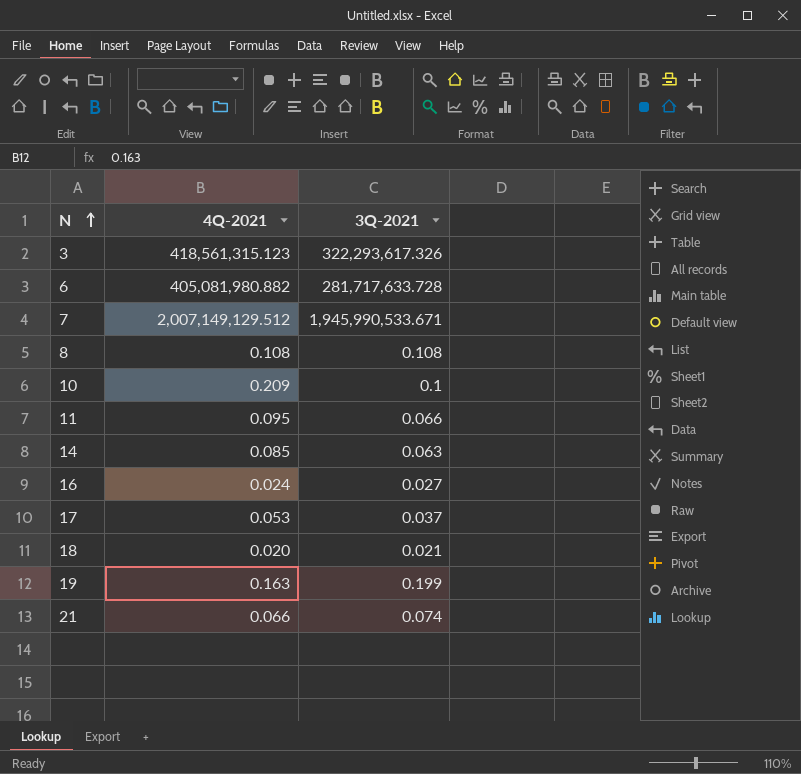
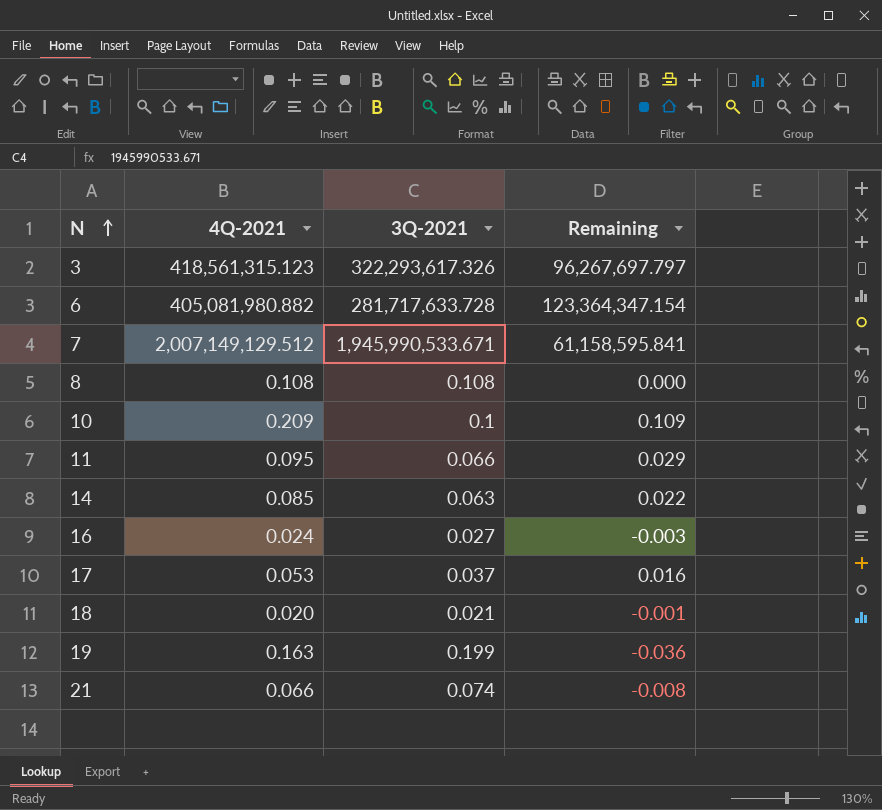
column Remaining | formula: none -> [4Q-2021] - [3Q-2021]

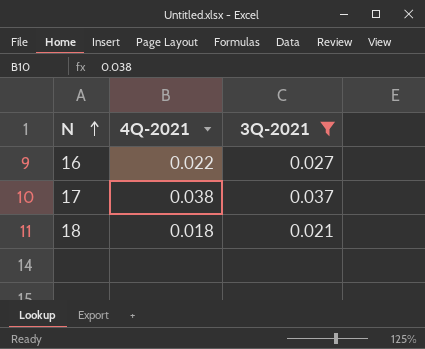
filter: none -> 3Q-2021 <= 0.037
column Remaining | formula: [4Q-2021] - [3Q-2021] -> none
16 | 4Q-2021: 0.024 -> 0.022
17 | 4Q-2021: 0.053 -> 0.038
18 | 4Q-2021: 0.020 -> 0.018

